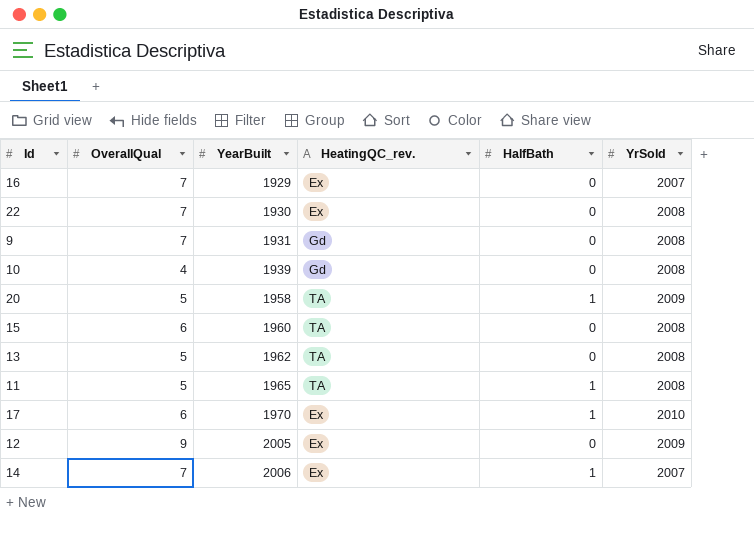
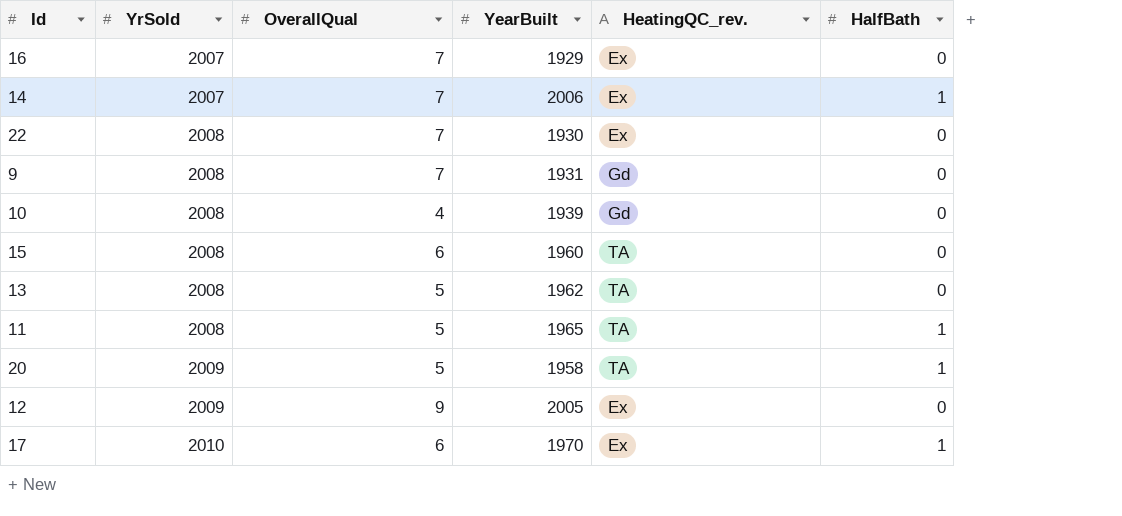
row order: YearBuilt ascending -> YrSold ascending
column YrSold | position: 6 -> 2

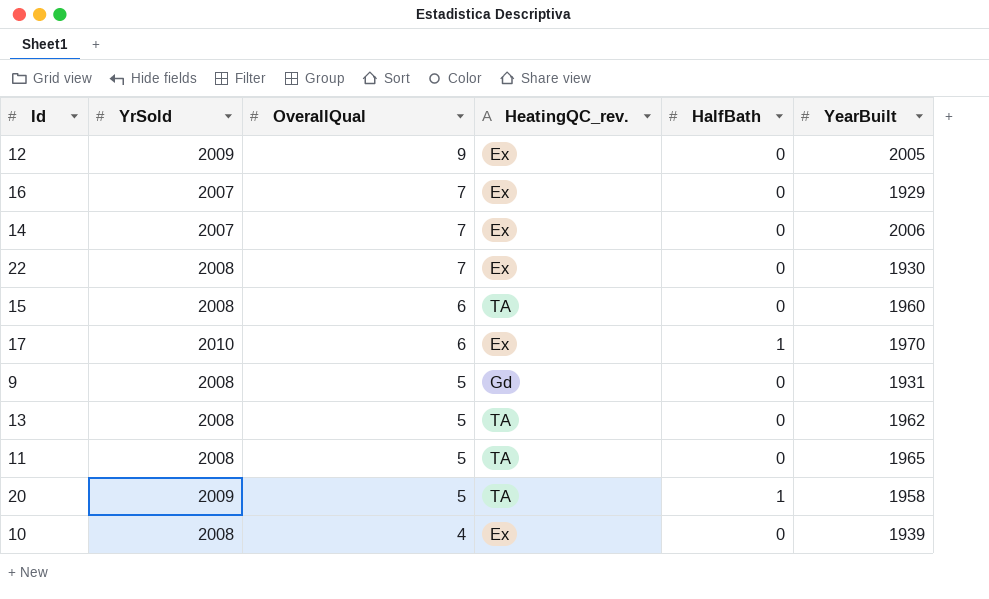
row order: YrSold ascending -> OverallQual descending
column YearBuilt | position: 4 -> 6
14 | HalfBath: 1 -> 0
9 | OverallQual: 7 -> 5
11 | HalfBath: 1 -> 0
10 | HeatingQC_rev.: Gd -> Ex

